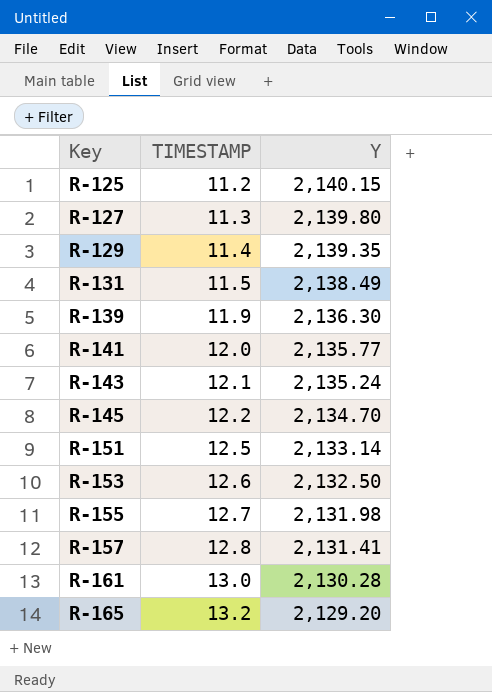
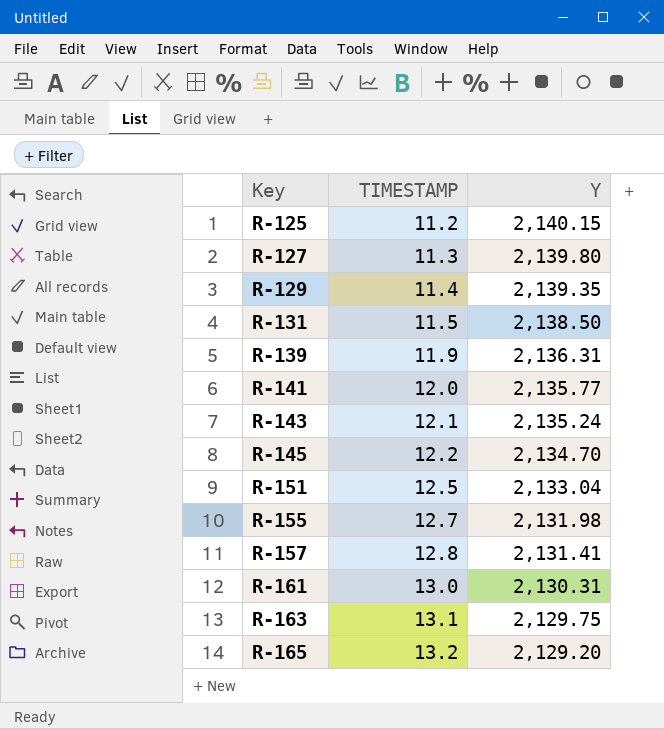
row R-153: 12.6 | 2,132.50 -> none
R-131 | Y: 2,138.49 -> 2,138.50
R-139 | Y: 2,136.30 -> 2,136.31
R-151 | Y: 2,133.14 -> 2,133.04
R-161 | Y: 2,130.28 -> 2,130.31
row R-163: none -> 13.1 | 2,129.75

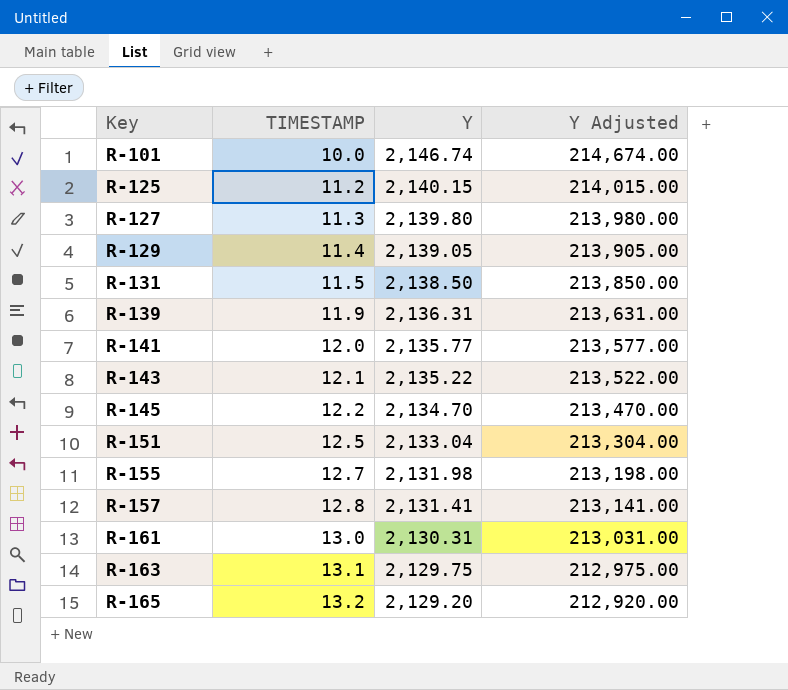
column Y Adjusted | formula: none -> [Y] * 100
row R-101: none -> 10.0 | 2,146.74 | 214,674.00
R-129 | Y: 2,139.35 -> 2,139.05
R-143 | Y: 2,135.24 -> 2,135.22

